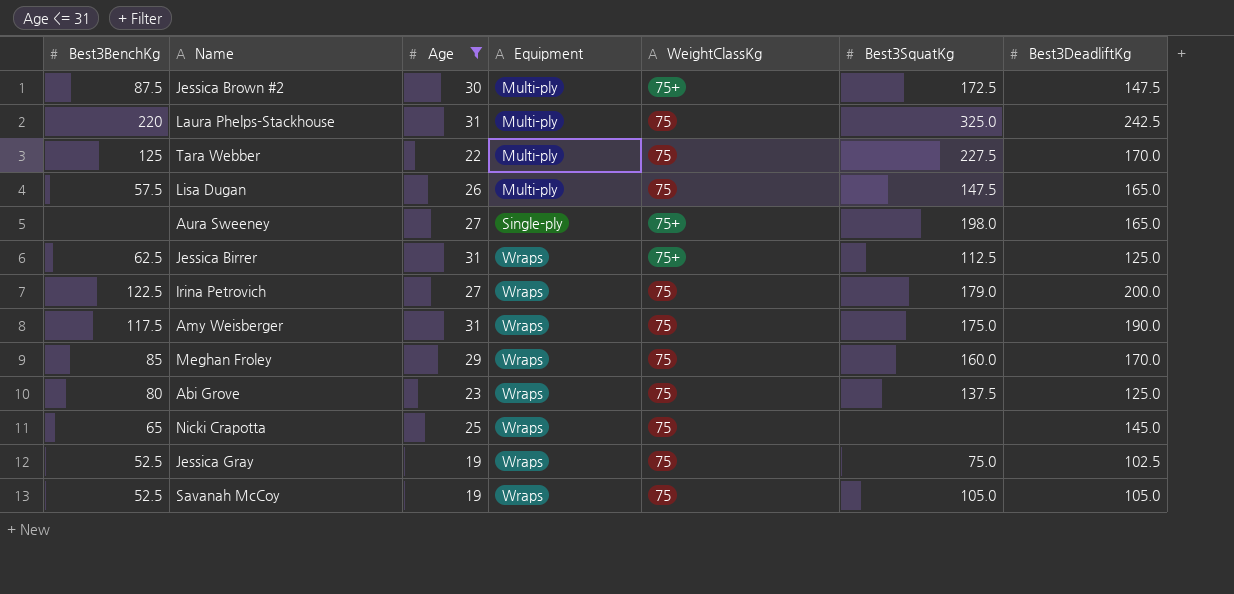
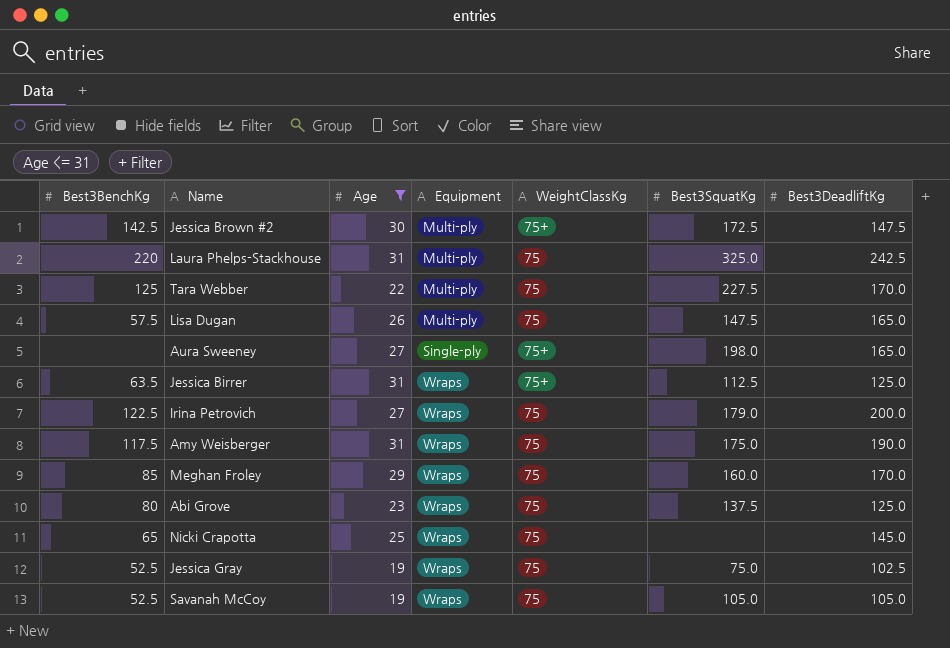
Jessica Brown #2 | Best3BenchKg: 87.5 -> 142.5
Jessica Birrer | Best3BenchKg: 62.5 -> 63.5

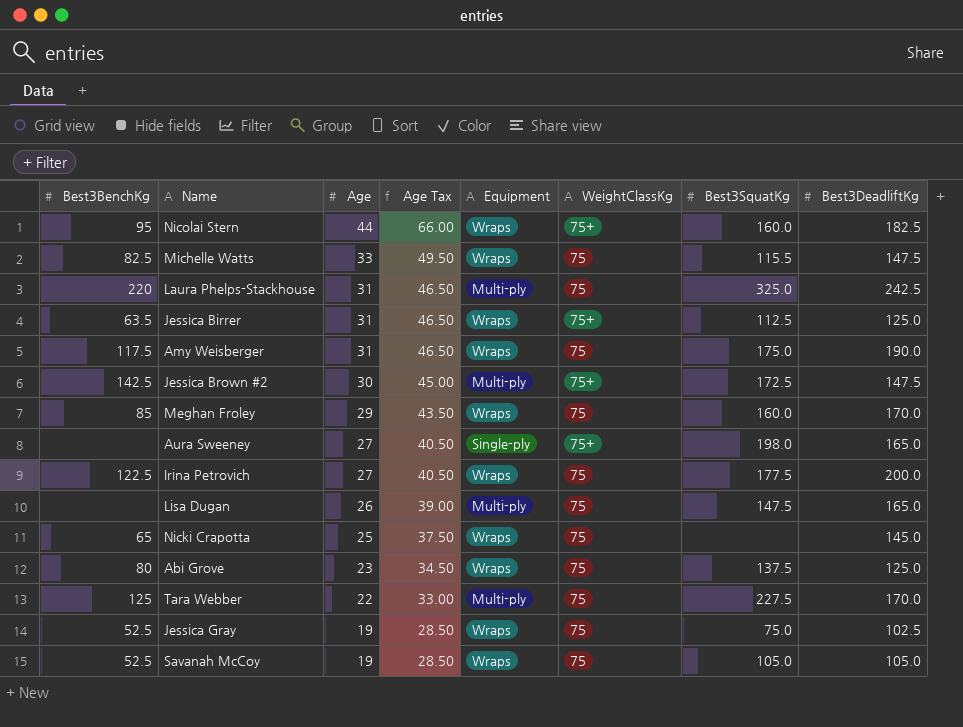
filter: Age <= 31 -> none
row order: Equipment ascending -> Age descending
column Age Tax | formula: none -> [Age] * 1.5
Irina Petrovich | Best3SquatKg: 179.0 -> 177.5
Lisa Dugan | Best3BenchKg: 57.5 -> none

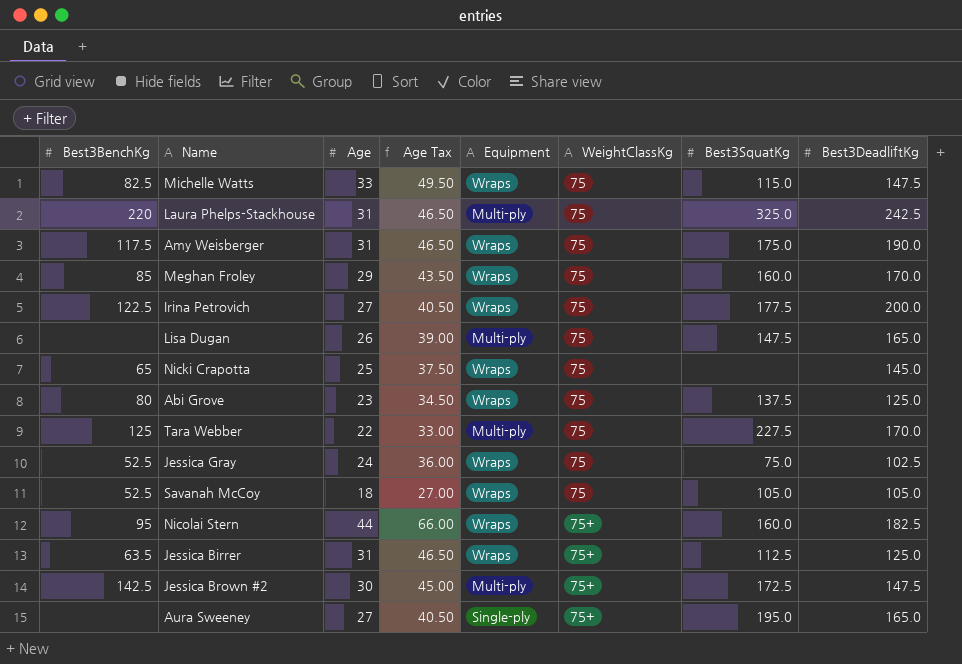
row order: Age descending -> WeightClassKg ascending
Michelle Watts | Best3SquatKg: 115.5 -> 115.0
Jessica Gray | Age: 19 -> 24
Jessica Gray | Age Tax: 28.50 -> 36.00
Savanah McCoy | Age: 19 -> 18
Savanah McCoy | Age Tax: 28.50 -> 27.00
Aura Sweeney | Best3SquatKg: 198.0 -> 195.0

